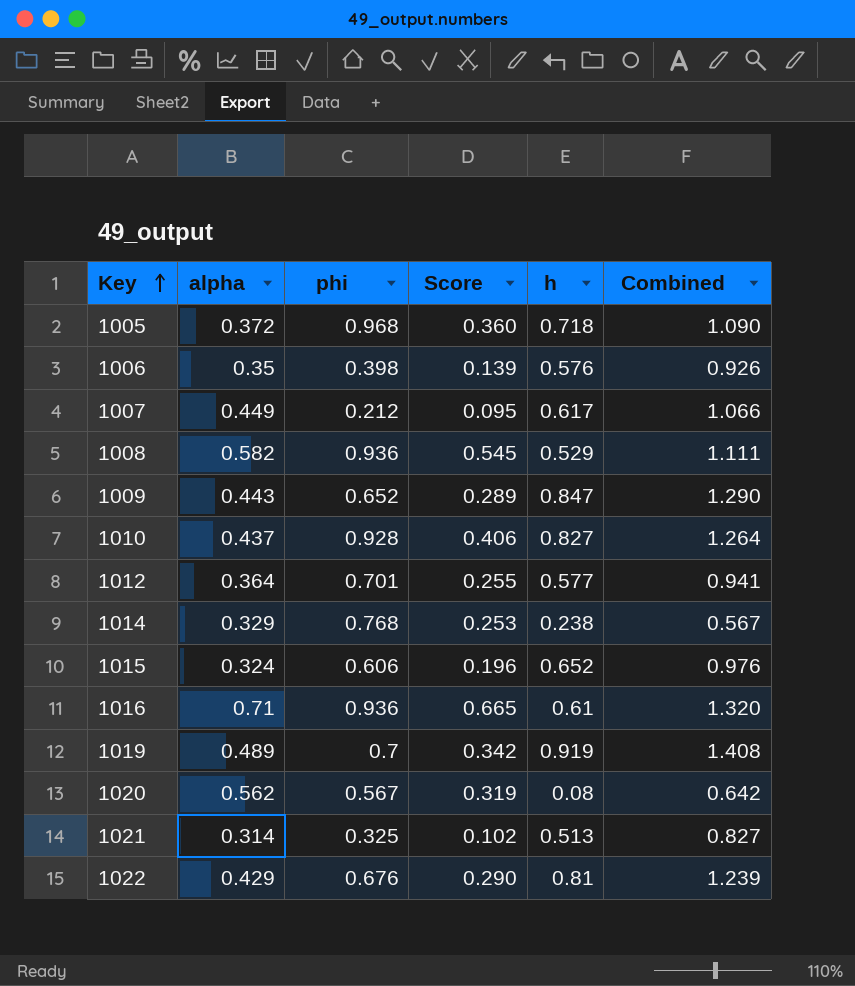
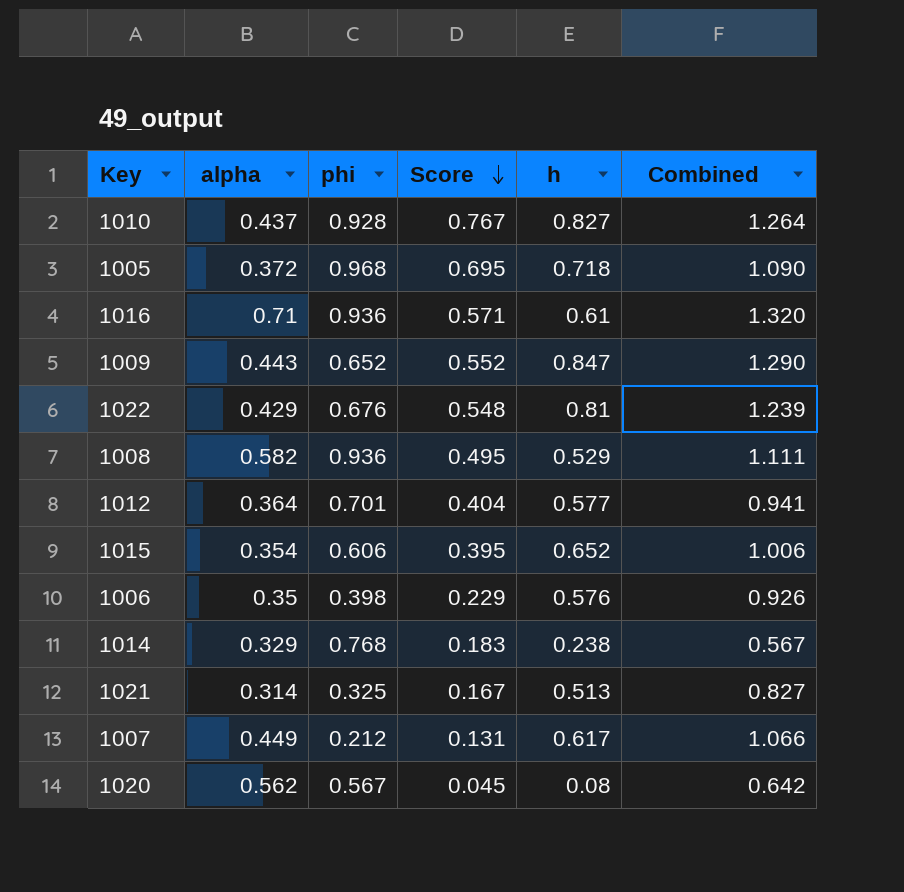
row order: Key ascending -> Score descending
column Score | formula: [alpha] * [phi] -> [phi] * [h]
row 1019: 0.489 | 0.7 | 0.342 | 0.919 | 1.408 -> none
1015 | alpha: 0.324 -> 0.354
1015 | Combined: 0.976 -> 1.006

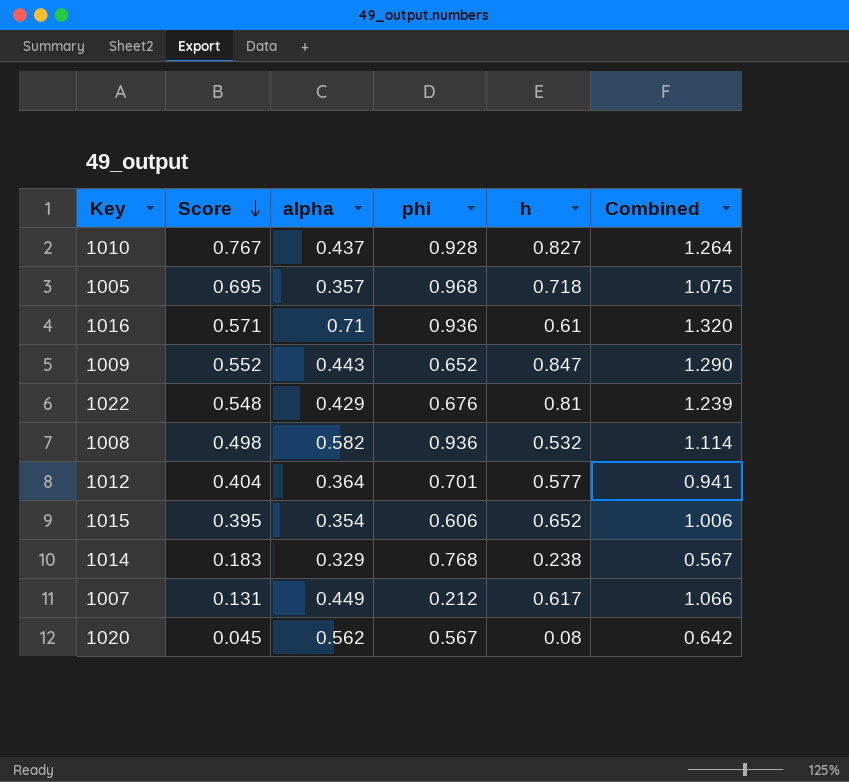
column Score | position: 4 -> 2
row 1006: 0.35 | 0.398 | 0.229 | 0.576 | 0.926 -> none
row 1021: 0.314 | 0.325 | 0.167 | 0.513 | 0.827 -> none
1005 | alpha: 0.372 -> 0.357
1005 | Combined: 1.090 -> 1.075
1008 | Score: 0.495 -> 0.498
1008 | h: 0.529 -> 0.532
1008 | Combined: 1.111 -> 1.114

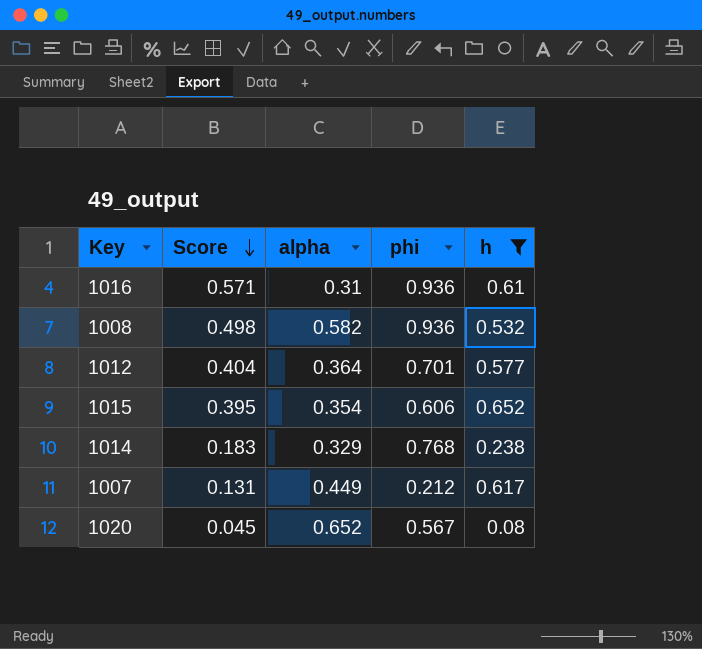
filter: none -> h <= 0.652
column Combined | formula: [alpha] + [h] -> none
1016 | alpha: 0.71 -> 0.31
1020 | alpha: 0.562 -> 0.652

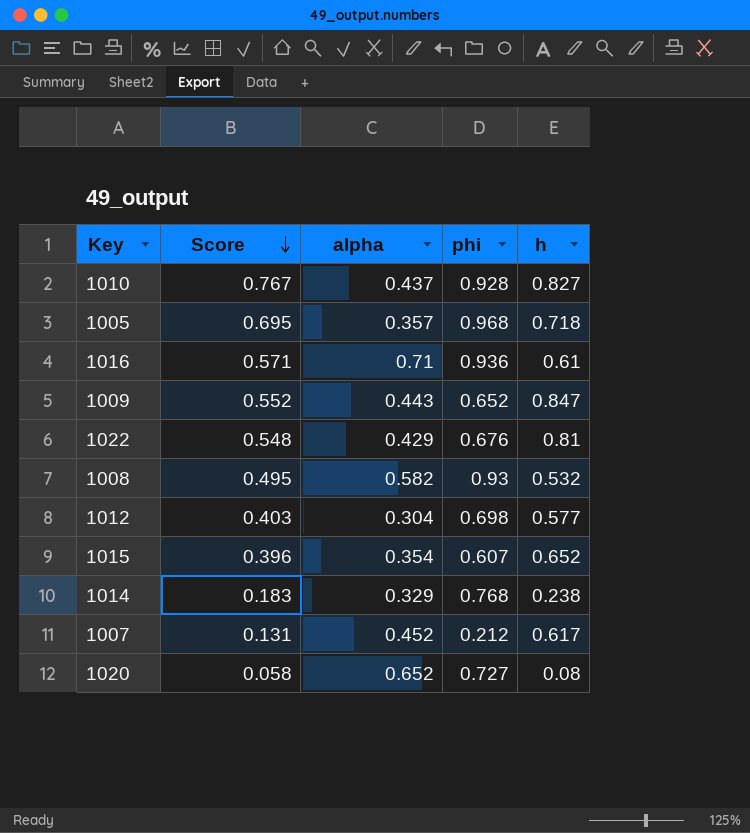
filter: h <= 0.652 -> none
1016 | alpha: 0.31 -> 0.71
1008 | Score: 0.498 -> 0.495
1008 | phi: 0.936 -> 0.93
1012 | Score: 0.404 -> 0.403
1012 | alpha: 0.364 -> 0.304
1012 | phi: 0.701 -> 0.698
1015 | Score: 0.395 -> 0.396
1015 | phi: 0.606 -> 0.607
1007 | alpha: 0.449 -> 0.452
1020 | Score: 0.045 -> 0.058
1020 | phi: 0.567 -> 0.727

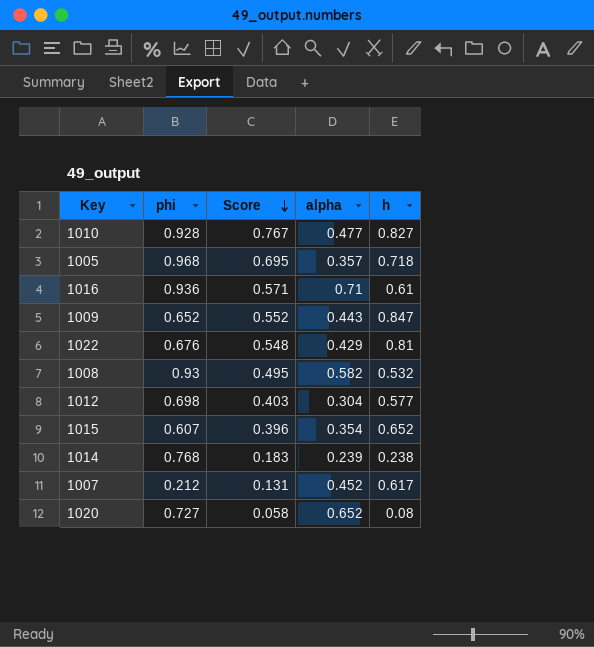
column phi | position: 4 -> 2
1010 | alpha: 0.437 -> 0.477
1014 | alpha: 0.329 -> 0.239

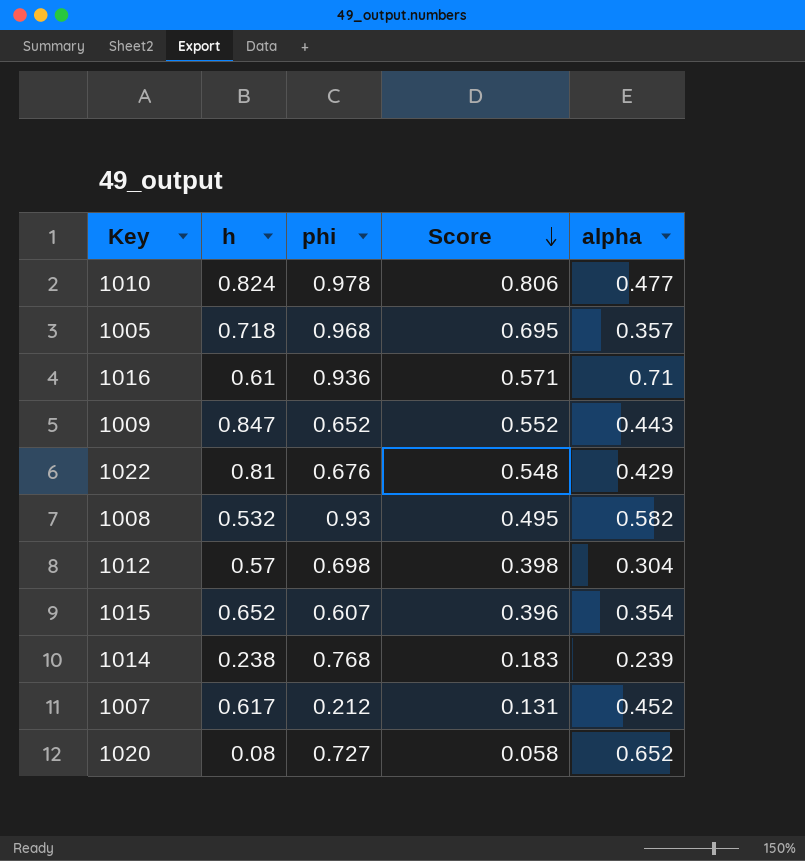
column h | position: 5 -> 2
1010 | h: 0.827 -> 0.824
1010 | phi: 0.928 -> 0.978
1010 | Score: 0.767 -> 0.806
1012 | h: 0.577 -> 0.57
1012 | Score: 0.403 -> 0.398

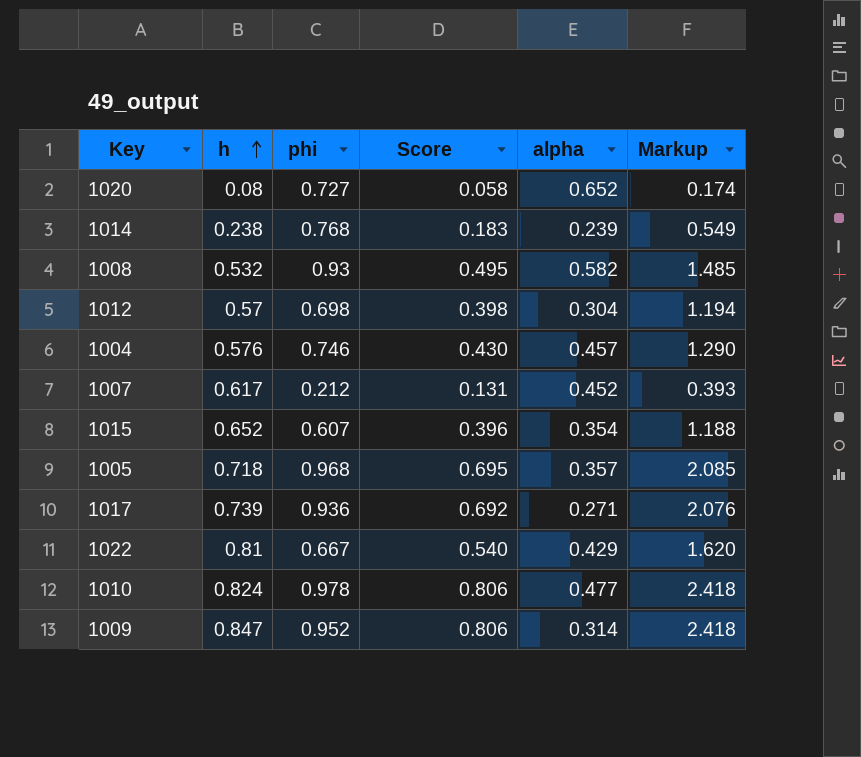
row order: Score descending -> h ascending
column Markup | formula: none -> [Score] * 3
row 1016: 0.61 | 0.936 | 0.571 | 0.71 -> none
row 1004: none -> 0.576 | 0.746 | 0.430 | 0.457 | 1.290
row 1017: none -> 0.739 | 0.936 | 0.692 | 0.271 | 2.076
1022 | phi: 0.676 -> 0.667
1022 | Score: 0.548 -> 0.540
1009 | phi: 0.652 -> 0.952
1009 | Score: 0.552 -> 0.806
1009 | alpha: 0.443 -> 0.314

